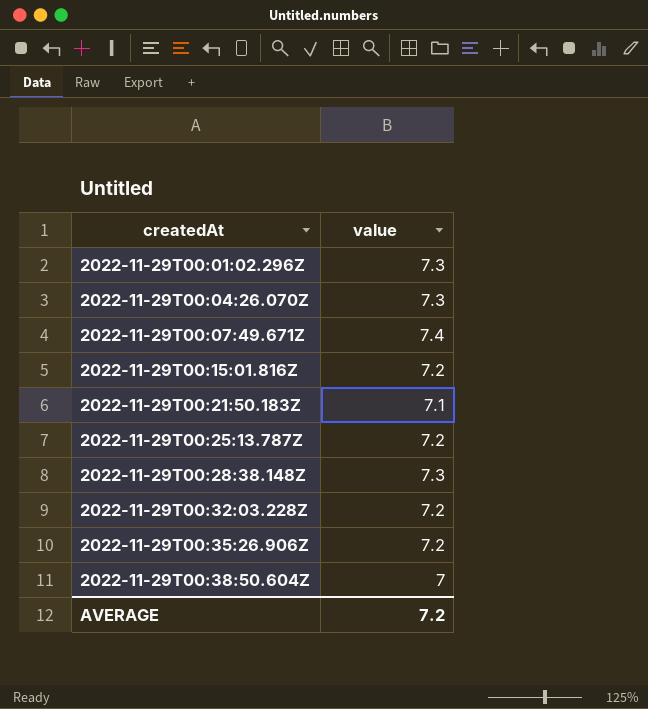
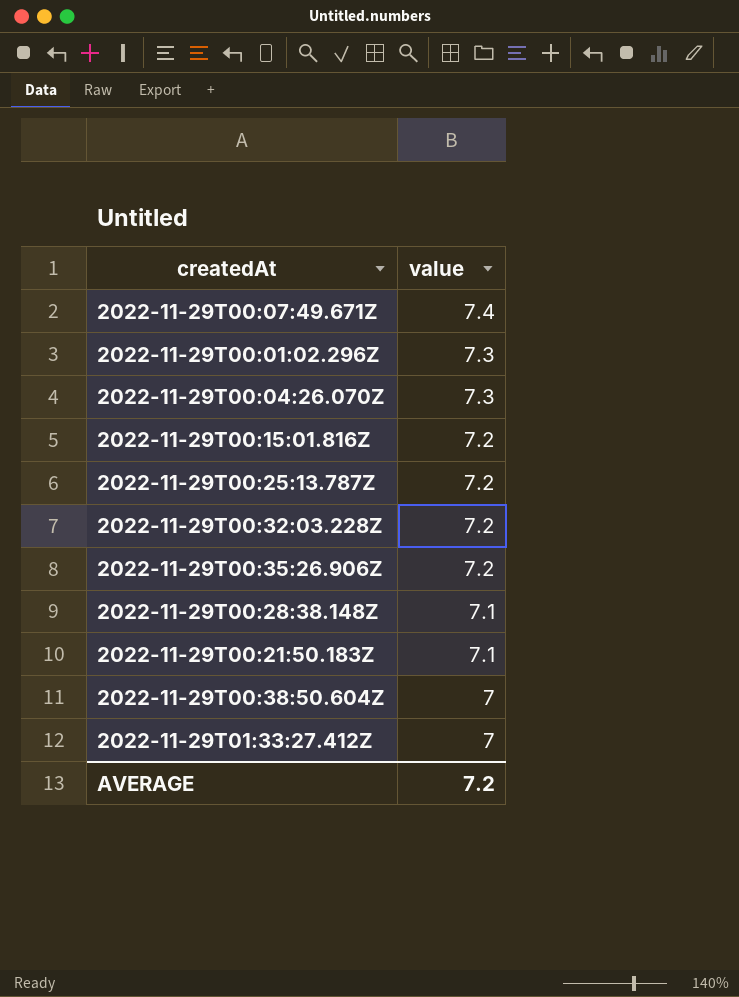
row order: createdAt ascending -> value descending
2022-11-29T00:28:38.148Z | value: 7.3 -> 7.1
row 2022-11-29T01:33:27.412Z: none -> 7

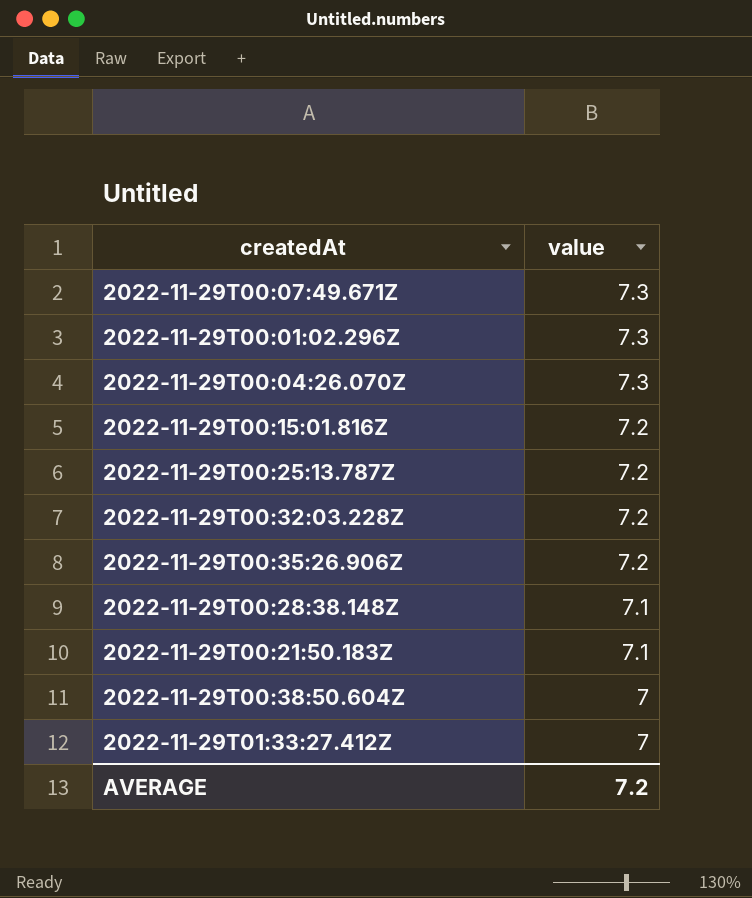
2022-11-29T00:07:49.671Z | value: 7.4 -> 7.3

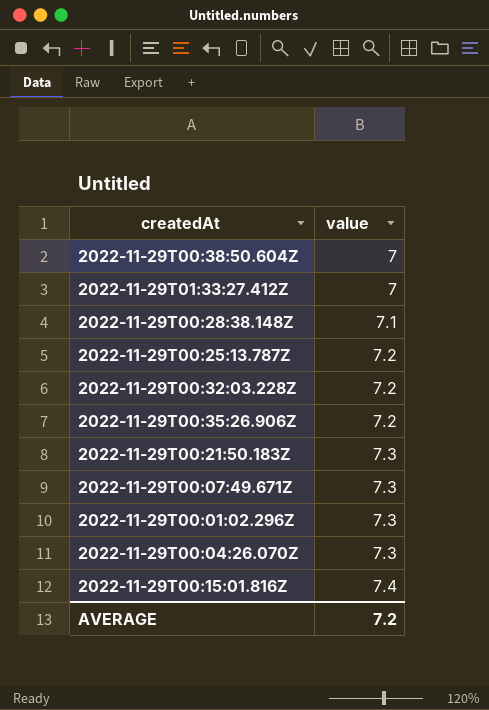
row order: value descending -> value ascending
2022-11-29T00:21:50.183Z | value: 7.1 -> 7.3
2022-11-29T00:15:01.816Z | value: 7.2 -> 7.4

